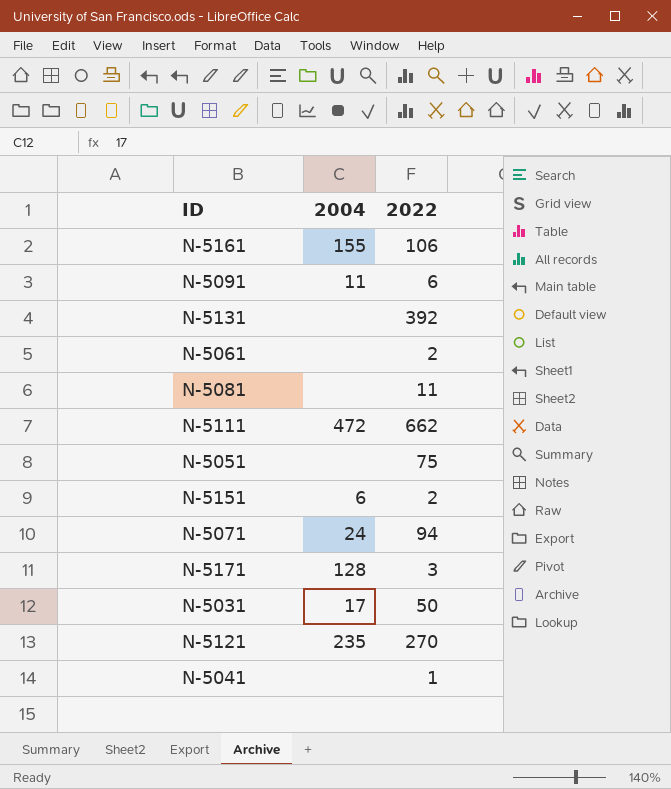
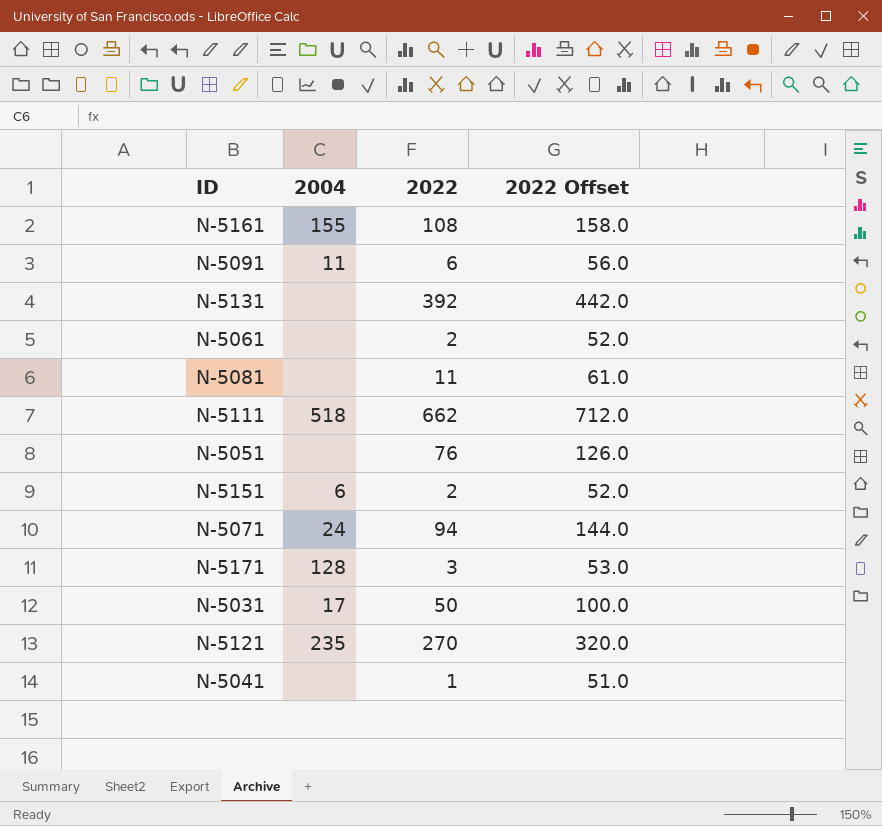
column 2022 Offset | formula: none -> [2022] + 50
N-5161 | 2022: 106 -> 108
N-5111 | 2004: 472 -> 518
N-5051 | 2022: 75 -> 76

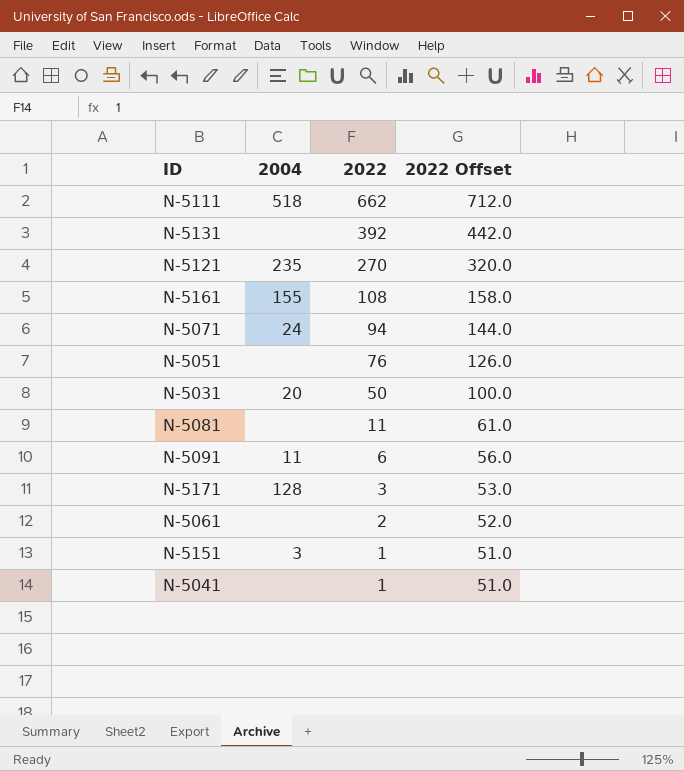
row order: none -> 2022 descending
N-5031 | 2004: 17 -> 20
N-5151 | 2004: 6 -> 3
N-5151 | 2022: 2 -> 1
N-5151 | 2022 Offset: 52.0 -> 51.0

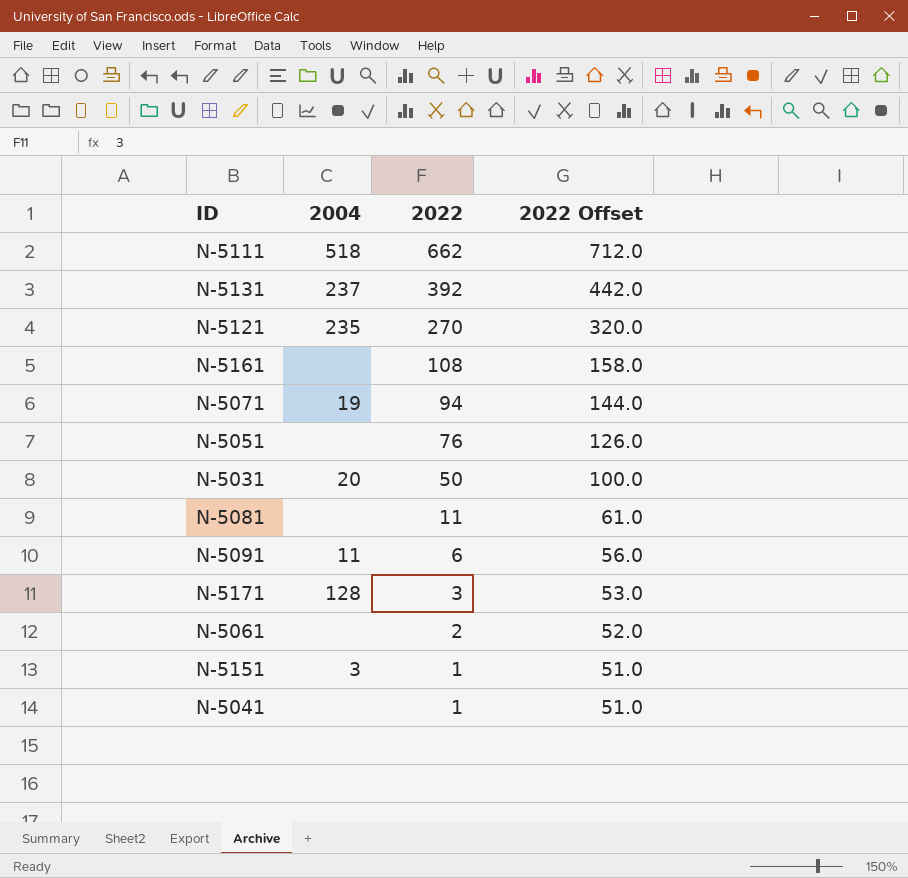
N-5131 | 2004: none -> 237
N-5161 | 2004: 155 -> none
N-5071 | 2004: 24 -> 19

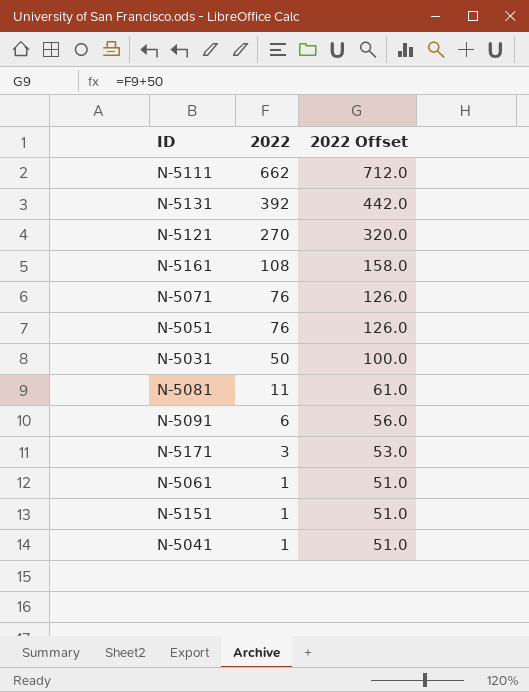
column 2004 | position: 2 -> none
N-5071 | 2022: 94 -> 76
N-5071 | 2022 Offset: 144.0 -> 126.0
N-5061 | 2022: 2 -> 1
N-5061 | 2022 Offset: 52.0 -> 51.0

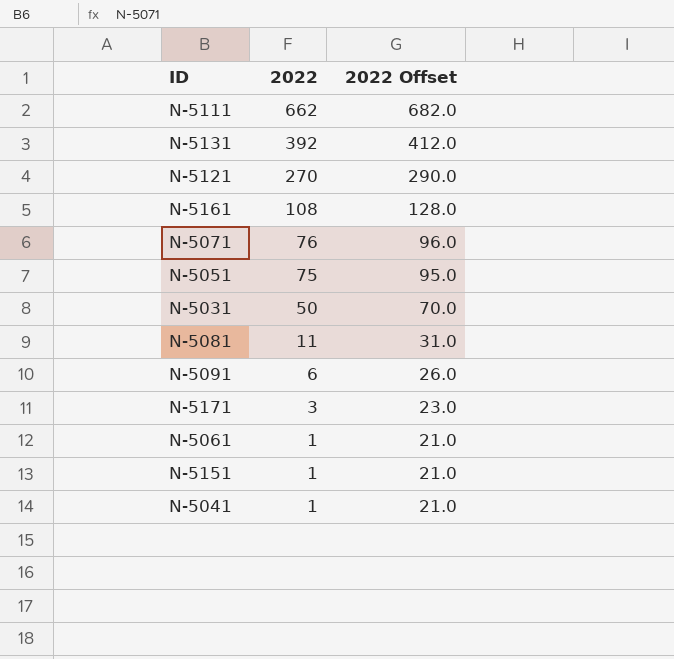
column 2022 Offset | formula: [2022] + 50 -> [2022] + 20
N-5051 | 2022: 76 -> 75

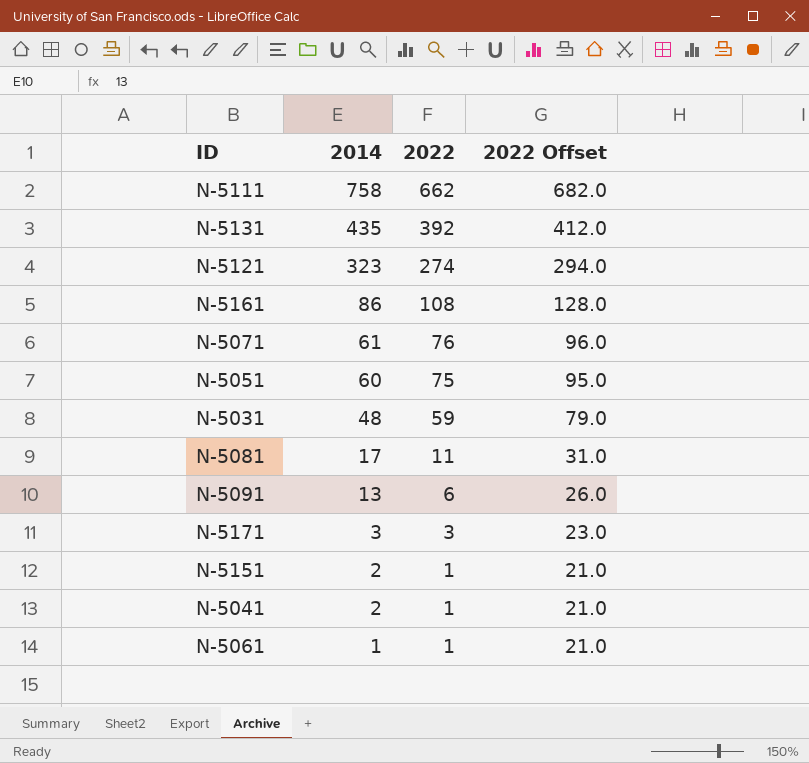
row order: 2022 descending -> 2014 descending
column 2014 | position: none -> 2
N-5121 | 2022: 270 -> 274
N-5121 | 2022 Offset: 290.0 -> 294.0
N-5031 | 2022: 50 -> 59
N-5031 | 2022 Offset: 70.0 -> 79.0

